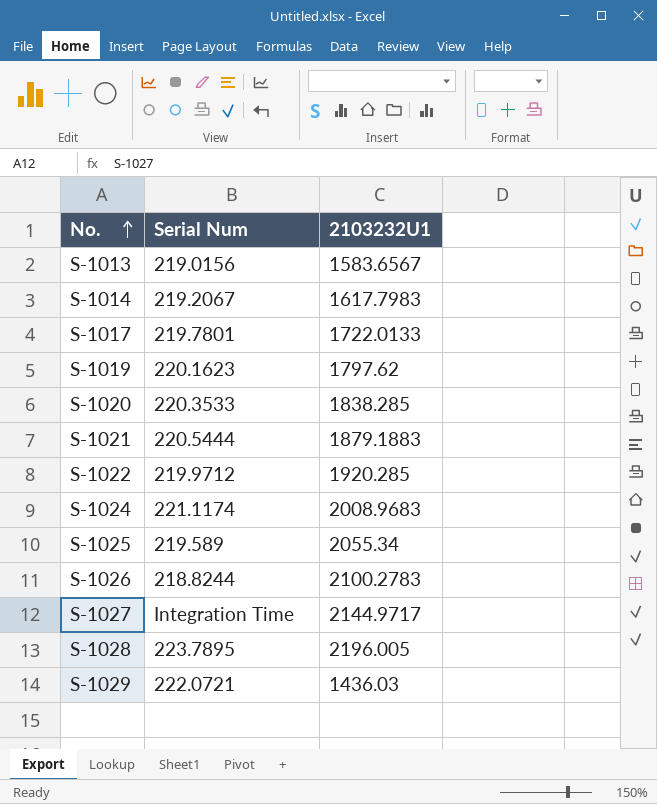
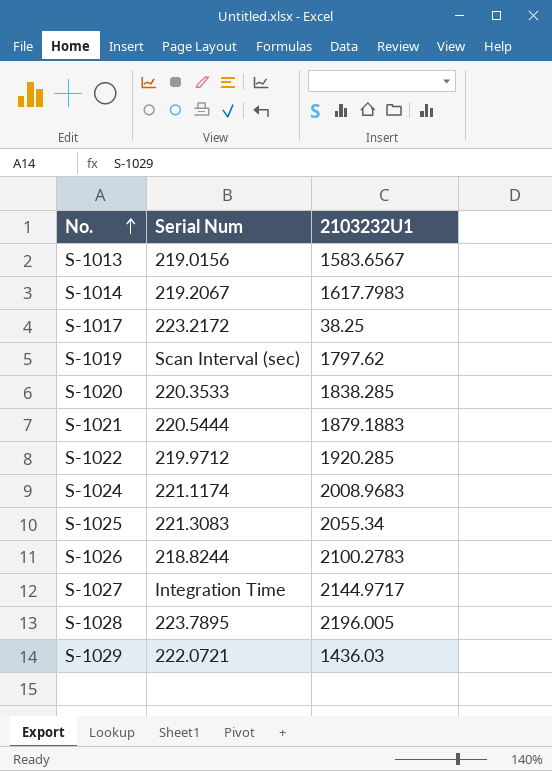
S-1017 | Serial Num: 219.7801 -> 223.2172
S-1017 | 2103232U1: 1722.0133 -> 38.25
S-1019 | Serial Num: 220.1623 -> Scan Interval (sec)
S-1025 | Serial Num: 219.589 -> 221.3083

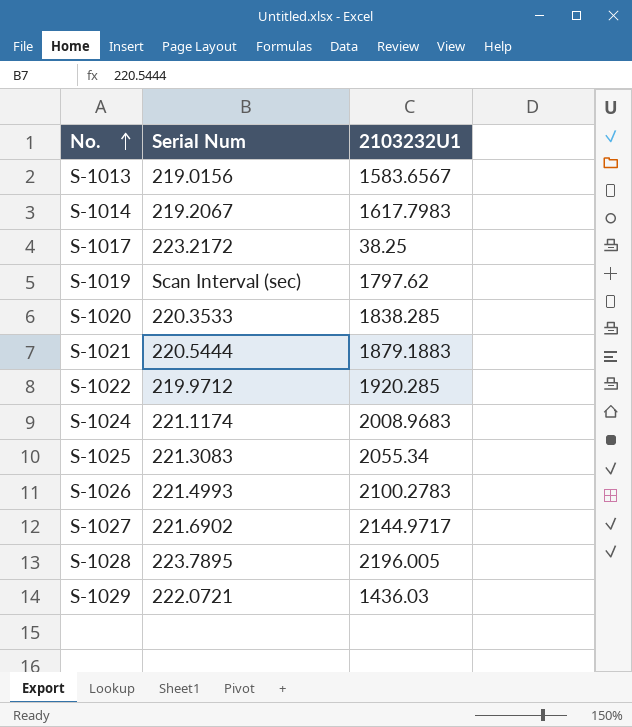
S-1026 | Serial Num: 218.8244 -> 221.4993
S-1027 | Serial Num: Integration Time -> 221.6902

